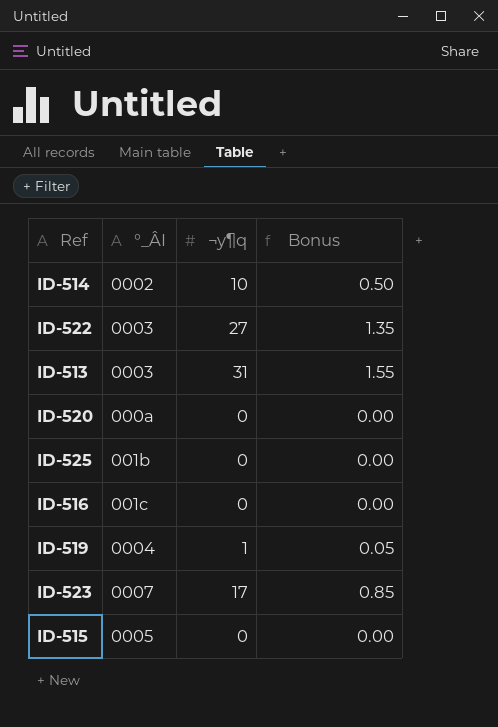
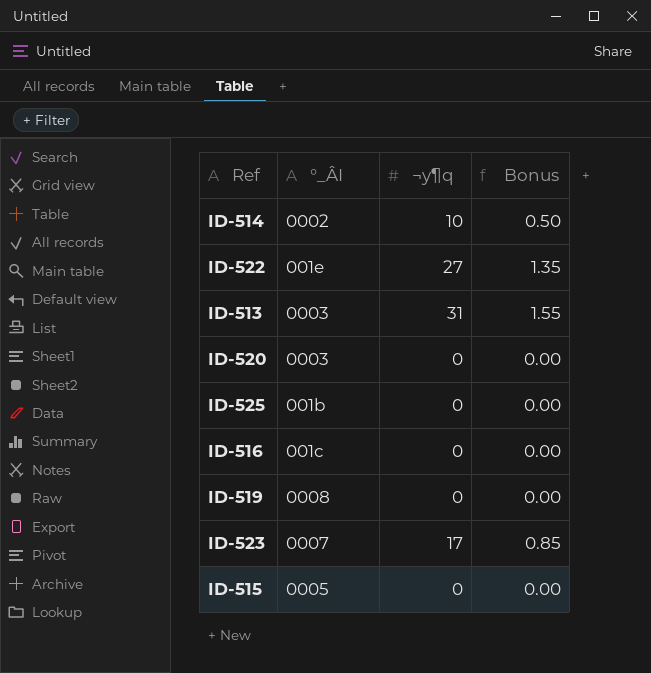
ID-522 | °_ÂI: 0003 -> 001e
ID-520 | °_ÂI: 000a -> 0003
ID-519 | °_ÂI: 0004 -> 0008
ID-519 | ¬y¶q: 1 -> 0
ID-519 | Bonus: 0.05 -> 0.00

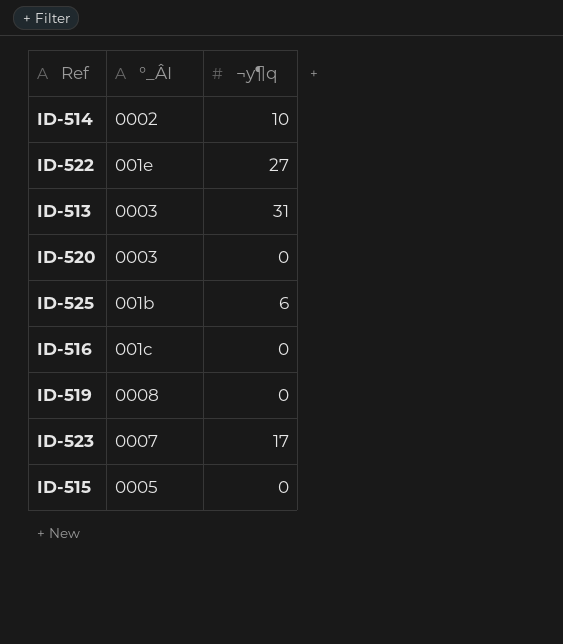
column Bonus | formula: [¬y¶q] * 0.05 -> none
ID-525 | ¬y¶q: 0 -> 6

